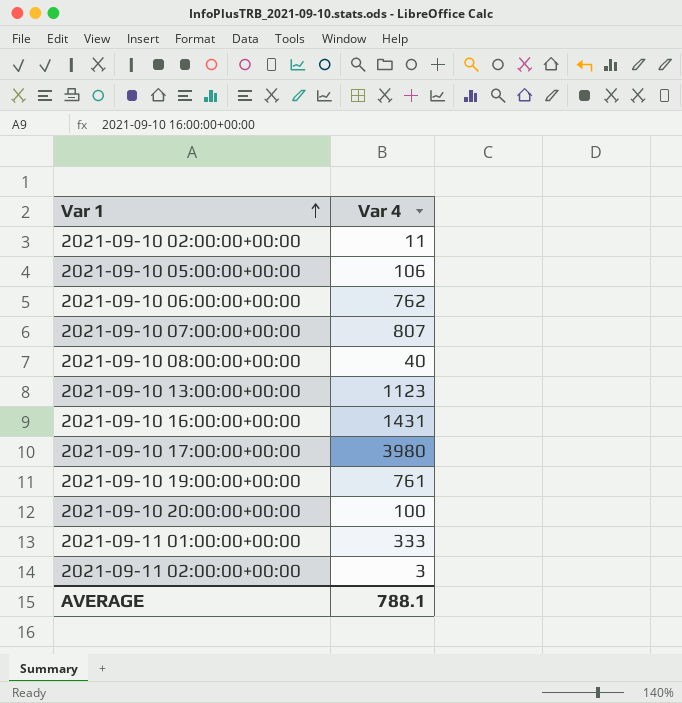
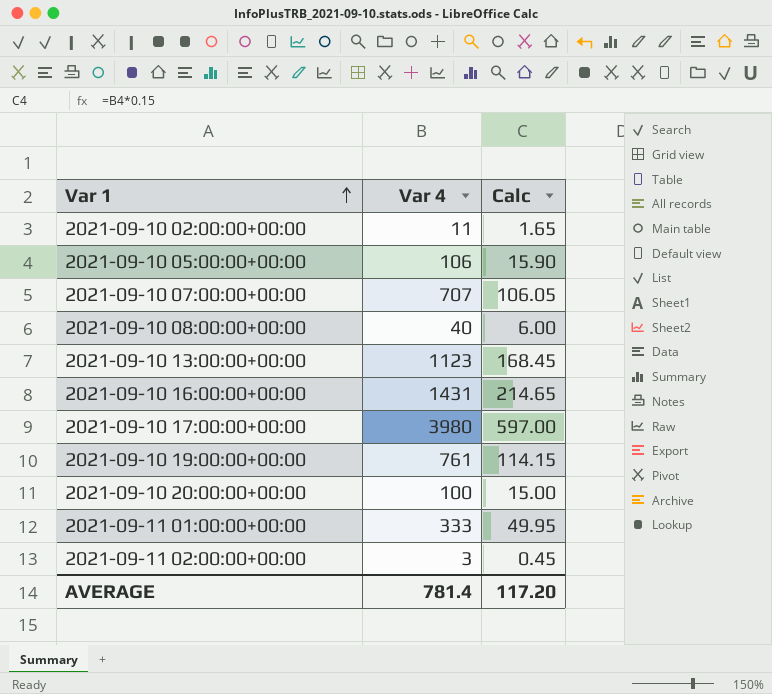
column Calc | formula: none -> [Var 4] * 0.15
row 2021-09-10 06:00:00+00:00: 762 -> none
2021-09-10 07:00:00+00:00 | Var 4: 807 -> 707
AVERAGE | Var 4: 788.1 -> 781.4

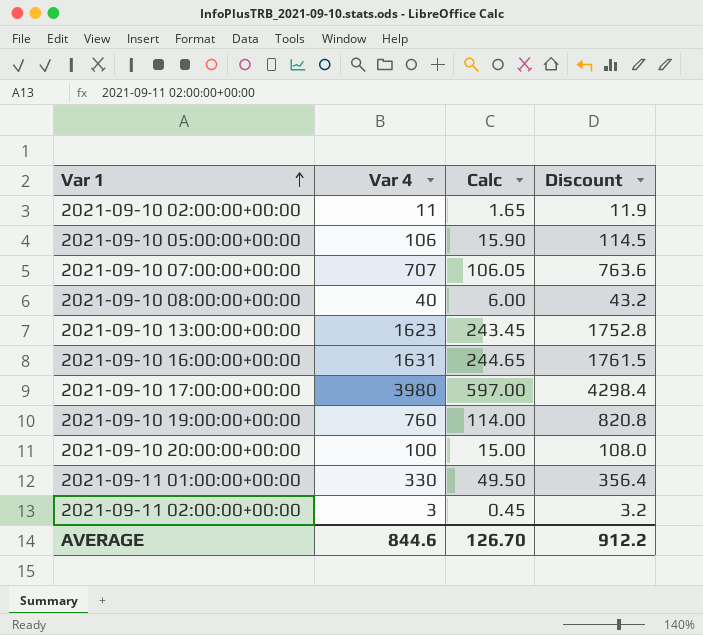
column Discount | formula: none -> [Var 4] * 1.08
2021-09-10 13:00:00+00:00 | Var 4: 1123 -> 1623
2021-09-10 13:00:00+00:00 | Calc: 168.45 -> 243.45
2021-09-10 16:00:00+00:00 | Var 4: 1431 -> 1631
2021-09-10 16:00:00+00:00 | Calc: 214.65 -> 244.65
2021-09-10 19:00:00+00:00 | Var 4: 761 -> 760
2021-09-10 19:00:00+00:00 | Calc: 114.15 -> 114.00
2021-09-11 01:00:00+00:00 | Var 4: 333 -> 330
2021-09-11 01:00:00+00:00 | Calc: 49.95 -> 49.50
AVERAGE | Var 4: 781.4 -> 844.6
AVERAGE | Calc: 117.20 -> 126.70

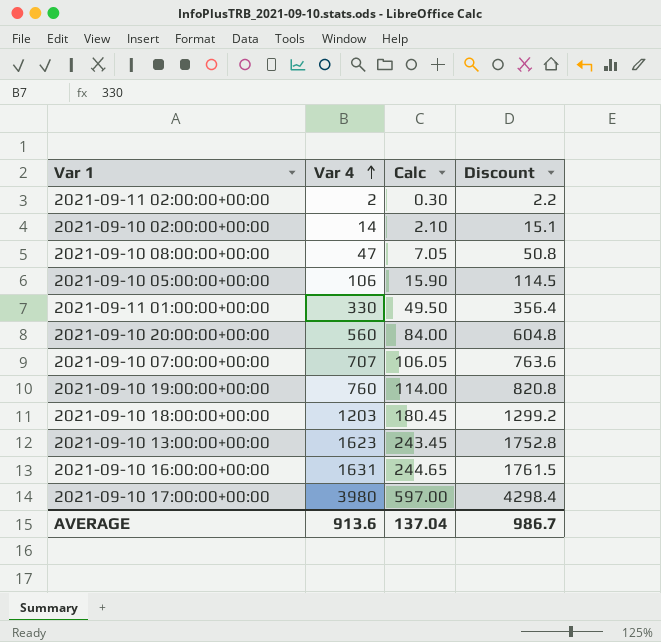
row order: Var 1 ascending -> Var 4 ascending
2021-09-11 02:00:00+00:00 | Var 4: 3 -> 2
2021-09-11 02:00:00+00:00 | Calc: 0.45 -> 0.30
2021-09-11 02:00:00+00:00 | Discount: 3.2 -> 2.2
2021-09-10 02:00:00+00:00 | Var 4: 11 -> 14
2021-09-10 02:00:00+00:00 | Calc: 1.65 -> 2.10
2021-09-10 02:00:00+00:00 | Discount: 11.9 -> 15.1
2021-09-10 08:00:00+00:00 | Var 4: 40 -> 47
2021-09-10 08:00:00+00:00 | Calc: 6.00 -> 7.05
2021-09-10 08:00:00+00:00 | Discount: 43.2 -> 50.8
2021-09-10 20:00:00+00:00 | Var 4: 100 -> 560
2021-09-10 20:00:00+00:00 | Calc: 15.00 -> 84.00
2021-09-10 20:00:00+00:00 | Discount: 108.0 -> 604.8
row 2021-09-10 18:00:00+00:00: none -> 1203 | 180.45 | 1299.2
AVERAGE | Var 4: 844.6 -> 913.6
AVERAGE | Calc: 126.70 -> 137.04
AVERAGE | Discount: 912.2 -> 986.7

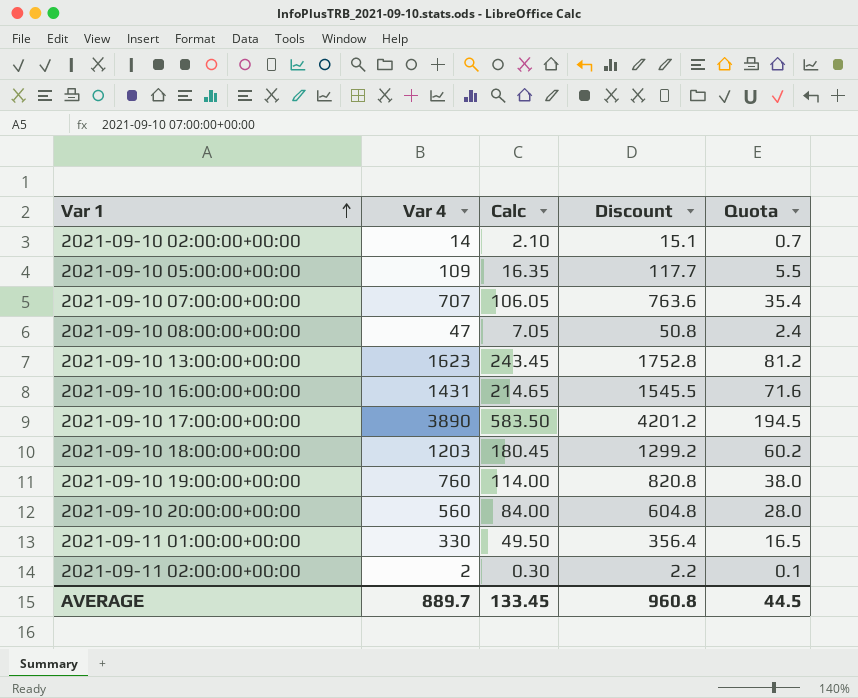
row order: Var 4 ascending -> Var 1 ascending
column Quota | formula: none -> [Var 4] * 0.05
2021-09-10 05:00:00+00:00 | Var 4: 106 -> 109
2021-09-10 05:00:00+00:00 | Calc: 15.90 -> 16.35
2021-09-10 05:00:00+00:00 | Discount: 114.5 -> 117.7
2021-09-10 16:00:00+00:00 | Var 4: 1631 -> 1431
2021-09-10 16:00:00+00:00 | Calc: 244.65 -> 214.65
2021-09-10 16:00:00+00:00 | Discount: 1761.5 -> 1545.5
2021-09-10 17:00:00+00:00 | Var 4: 3980 -> 3890
2021-09-10 17:00:00+00:00 | Calc: 597.00 -> 583.50
2021-09-10 17:00:00+00:00 | Discount: 4298.4 -> 4201.2
AVERAGE | Var 4: 913.6 -> 889.7
AVERAGE | Calc: 137.04 -> 133.45
AVERAGE | Discount: 986.7 -> 960.8

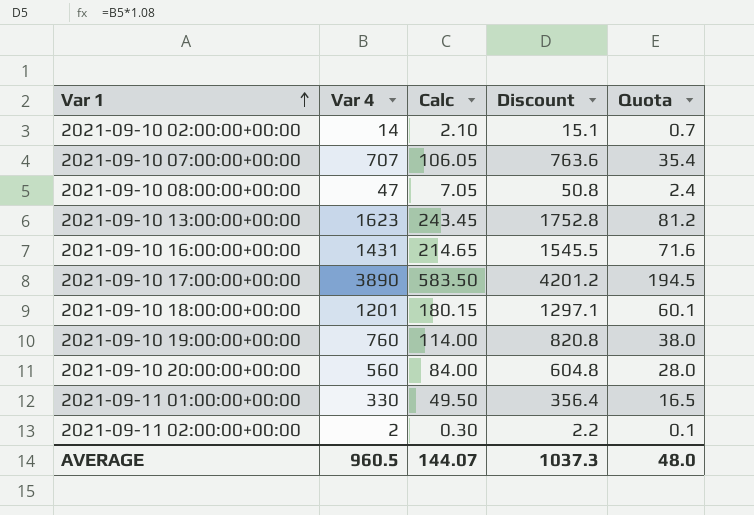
row 2021-09-10 05:00:00+00:00: 109 | 16.35 | 117.7 | 5.5 -> none
2021-09-10 18:00:00+00:00 | Var 4: 1203 -> 1201
2021-09-10 18:00:00+00:00 | Calc: 180.45 -> 180.15
2021-09-10 18:00:00+00:00 | Discount: 1299.2 -> 1297.1
2021-09-10 18:00:00+00:00 | Quota: 60.2 -> 60.1
AVERAGE | Var 4: 889.7 -> 960.5
AVERAGE | Calc: 133.45 -> 144.07
AVERAGE | Discount: 960.8 -> 1037.3
AVERAGE | Quota: 44.5 -> 48.0

